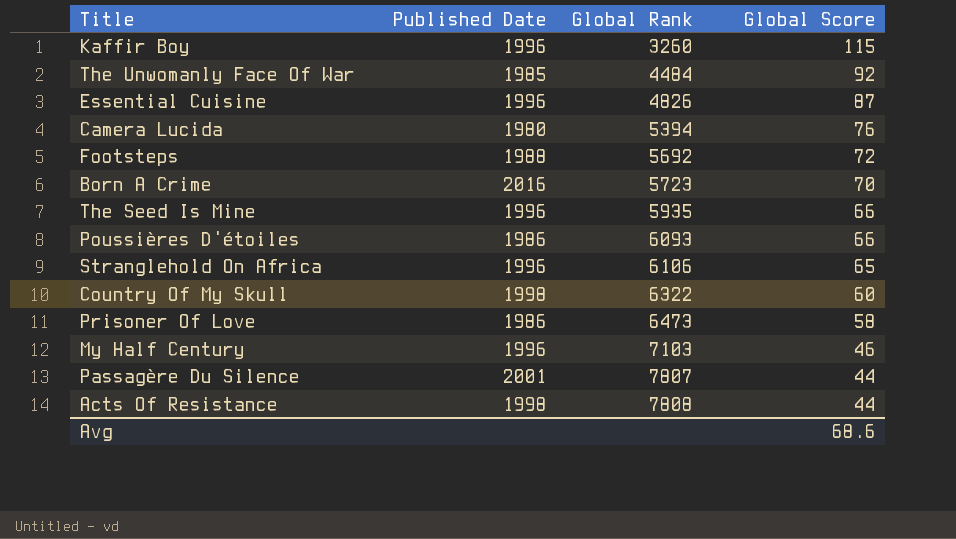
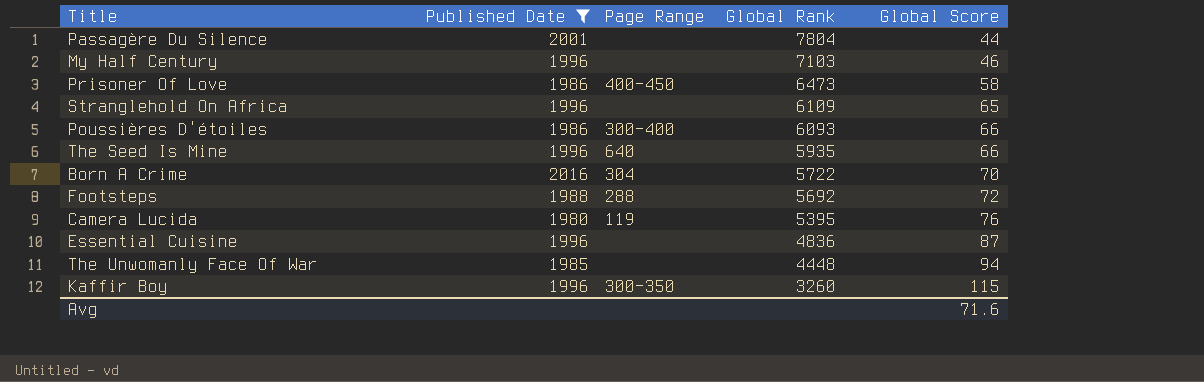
filter: none -> Published Date != 1998
row order: Global Rank ascending -> Global Rank descending
column Page Range | position: none -> 3
Passagère Du Silence | Global Rank: 7807 -> 7804
Stranglehold On Africa | Global Rank: 6106 -> 6109
Born A Crime | Global Rank: 5723 -> 5722
Camera Lucida | Global Rank: 5394 -> 5395
Essential Cuisine | Global Rank: 4826 -> 4836
The Unwomanly Face Of War | Global Rank: 4484 -> 4448
The Unwomanly Face Of War | Global Score: 92 -> 94
Avg | Global Score: 68.6 -> 71.6

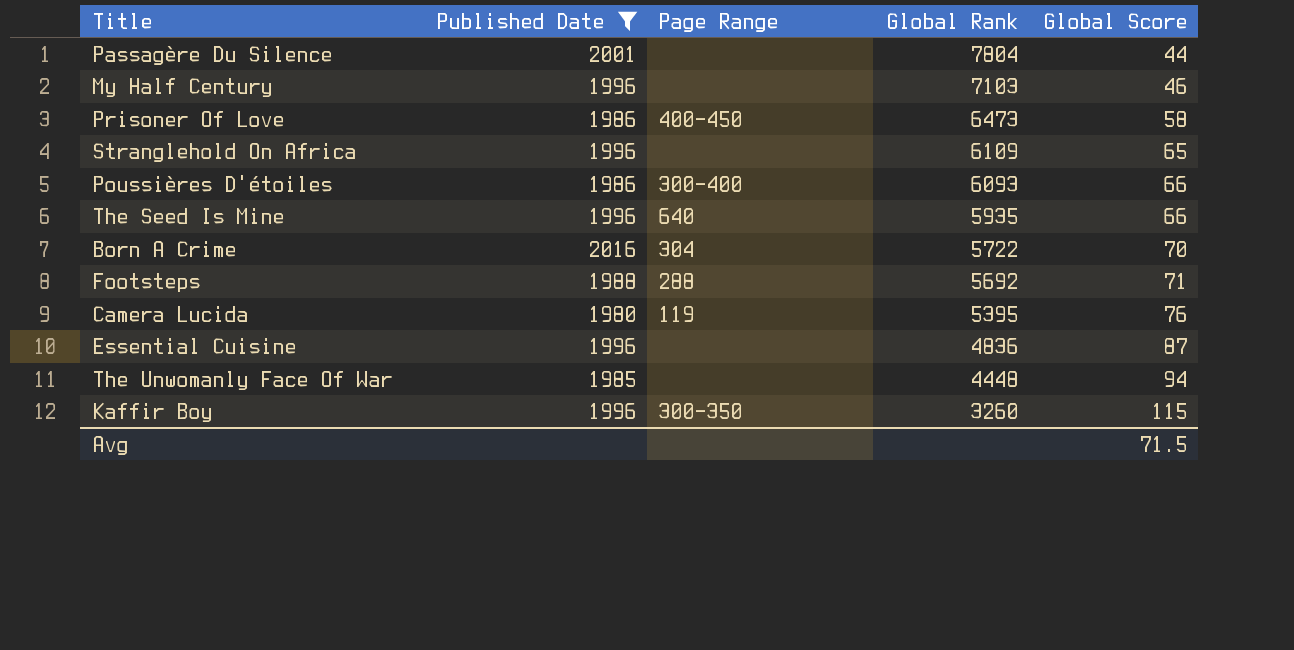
Footsteps | Global Score: 72 -> 71
Avg | Global Score: 71.6 -> 71.5

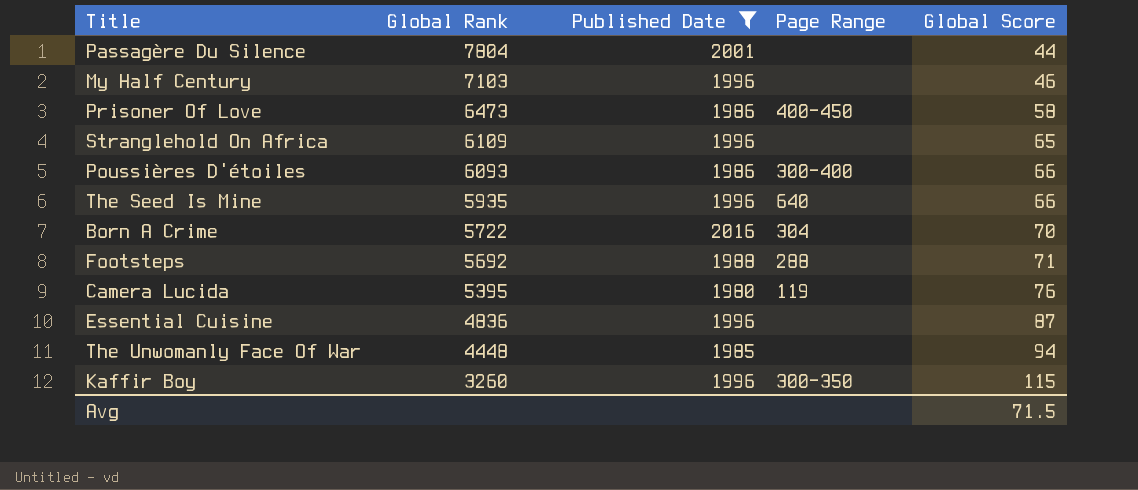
column Global Rank | position: 4 -> 2

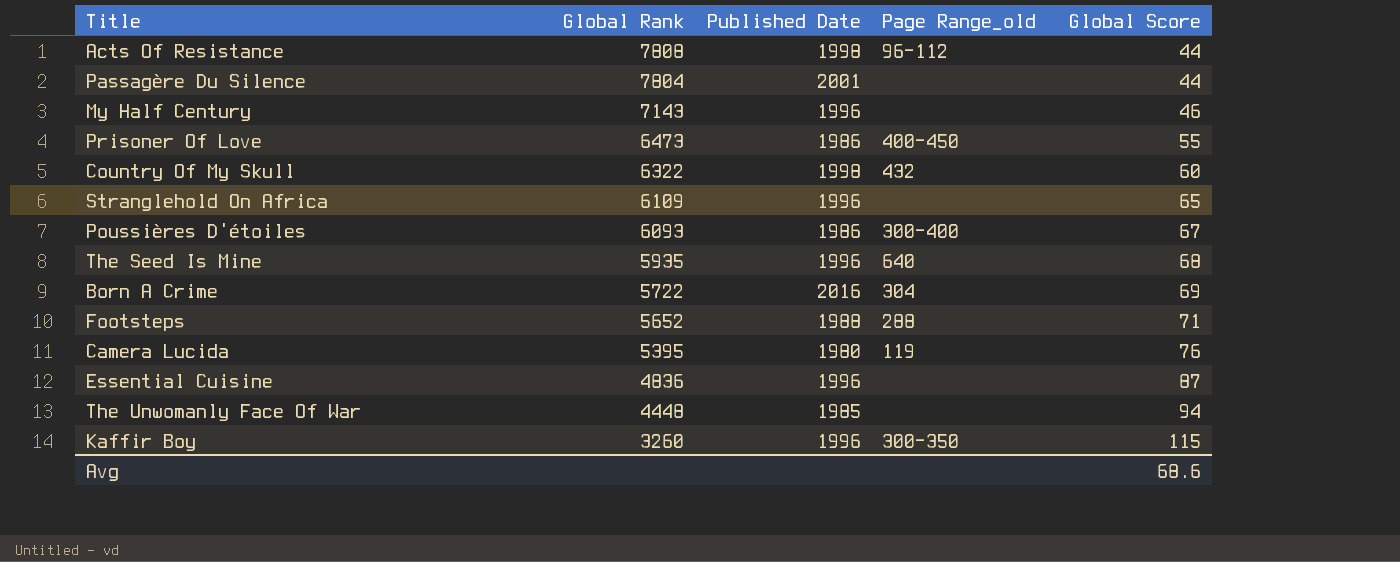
filter: Published Date != 1998 -> none
column name: Page Range -> Page Range_old
My Half Century | Global Rank: 7103 -> 7143
Prisoner Of Love | Global Score: 58 -> 55
Poussières D'étoiles | Global Score: 66 -> 67
The Seed Is Mine | Global Score: 66 -> 68
Born A Crime | Global Score: 70 -> 69
Footsteps | Global Rank: 5692 -> 5652
Avg | Global Score: 71.5 -> 68.6

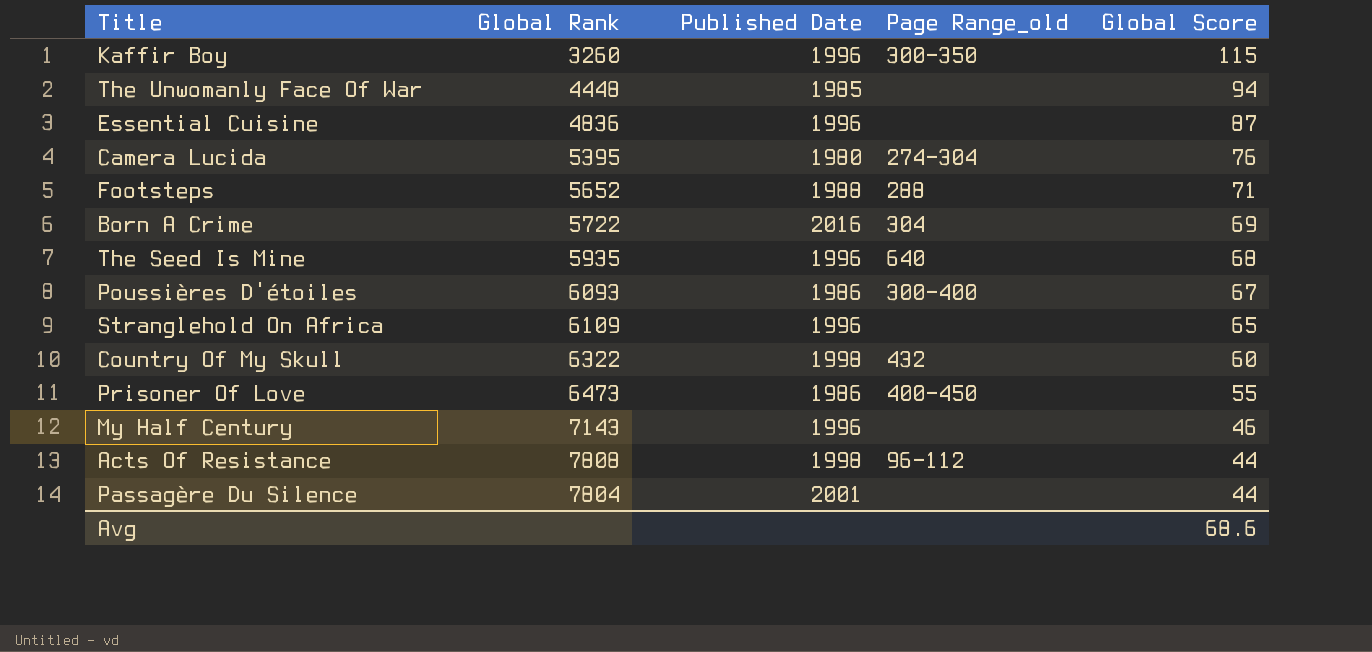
row order: Global Rank descending -> Global Score descending
Camera Lucida | Page Range_old: 119 -> 274-304

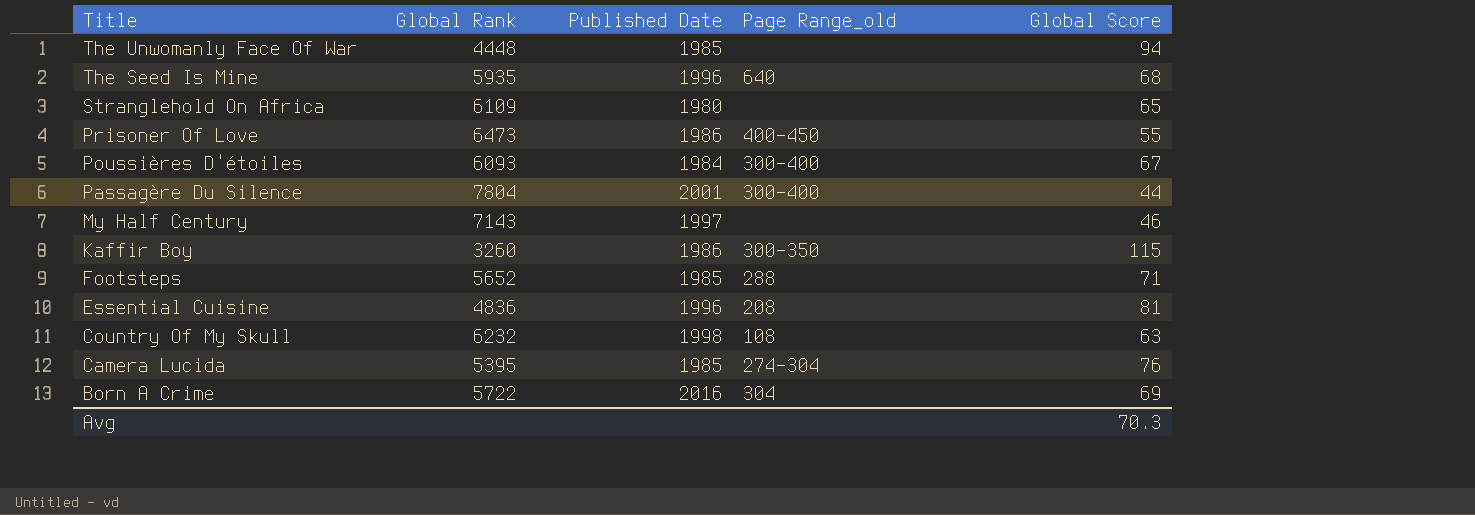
row order: Global Score descending -> Title descending
row Acts Of Resistance: 7808 | 1998 | 96-112 | 44 -> none
Stranglehold On Africa | Published Date: 1996 -> 1980
Poussières D'étoiles | Published Date: 1986 -> 1984
Passagère Du Silence | Page Range_old: none -> 300-400
My Half Century | Published Date: 1996 -> 1997
Kaffir Boy | Published Date: 1996 -> 1986
Footsteps | Published Date: 1988 -> 1985
Essential Cuisine | Page Range_old: none -> 208
Essential Cuisine | Global Score: 87 -> 81
Country Of My Skull | Global Rank: 6322 -> 6232
Country Of My Skull | Page Range_old: 432 -> 108
Country Of My Skull | Global Score: 60 -> 63
Camera Lucida | Published Date: 1980 -> 1985
Avg | Global Score: 68.6 -> 70.3

